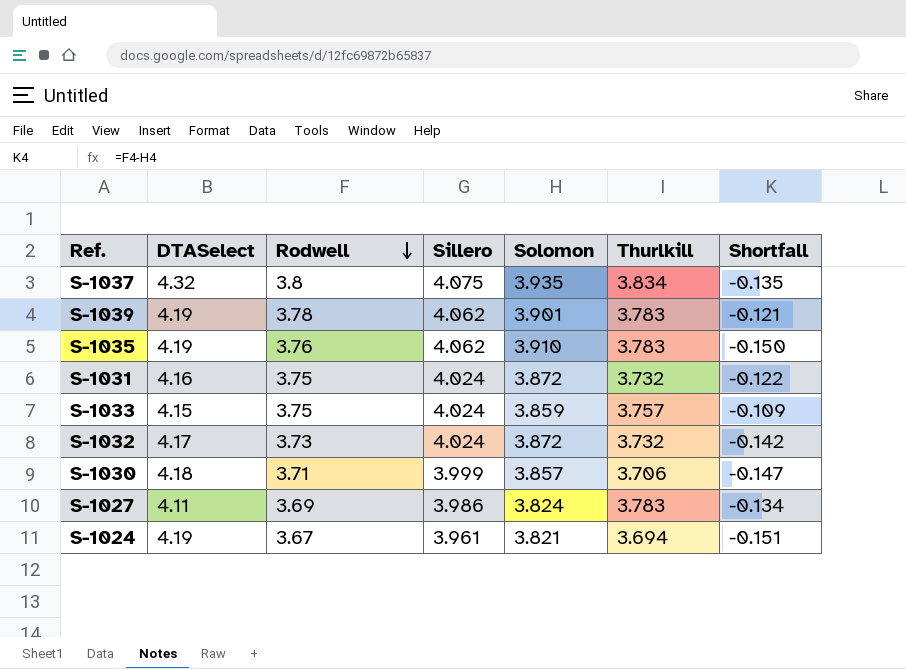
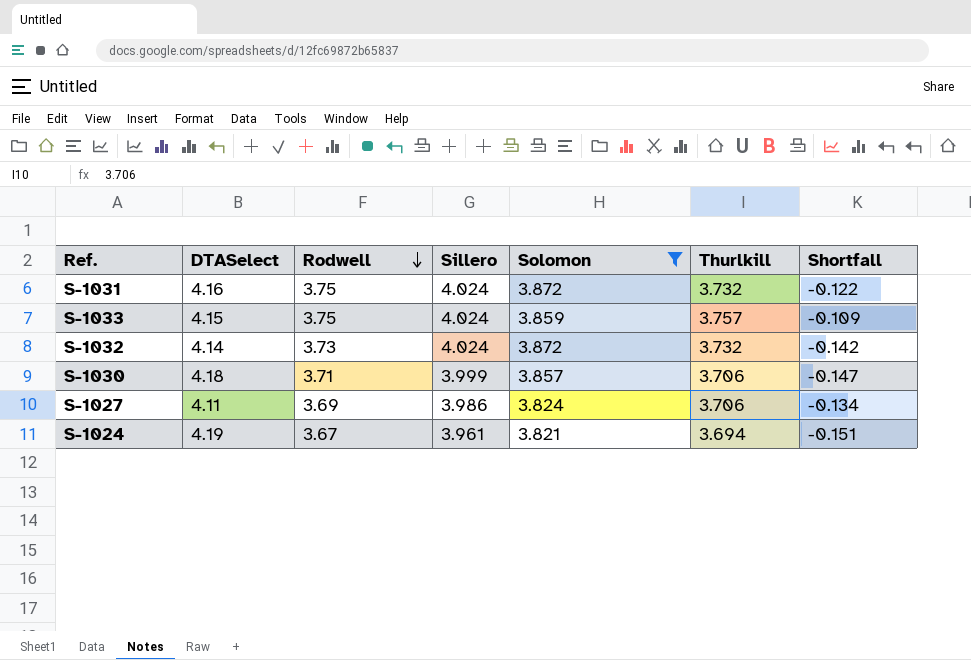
filter: none -> Solomon <= 3.872
S-1032 | DTASelect: 4.17 -> 4.14
S-1027 | Thurlkill: 3.783 -> 3.706

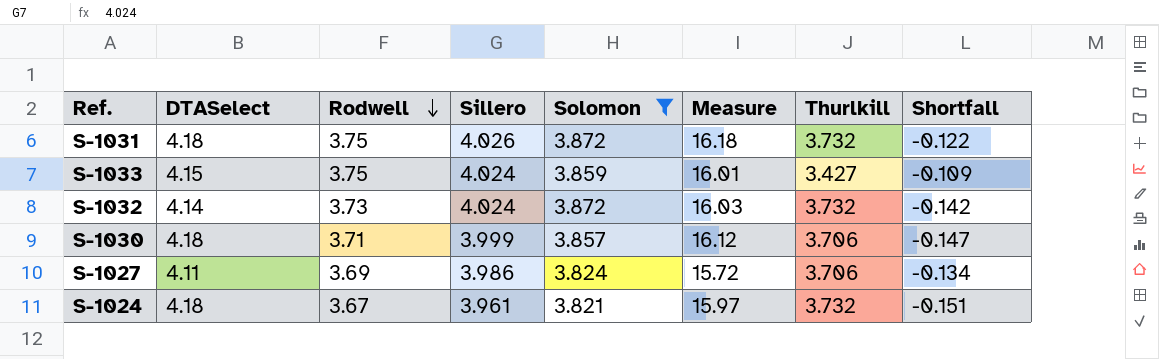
column Measure | formula: none -> [DTASelect] * [Solomon]
S-1031 | DTASelect: 4.16 -> 4.18
S-1031 | Sillero: 4.024 -> 4.026
S-1033 | Thurlkill: 3.757 -> 3.427
S-1024 | DTASelect: 4.19 -> 4.18
S-1024 | Thurlkill: 3.694 -> 3.732

